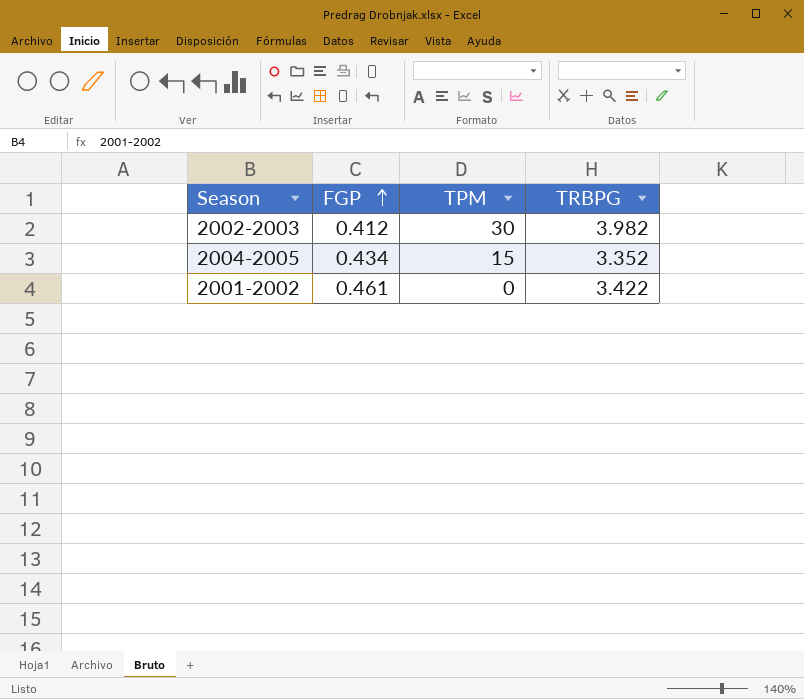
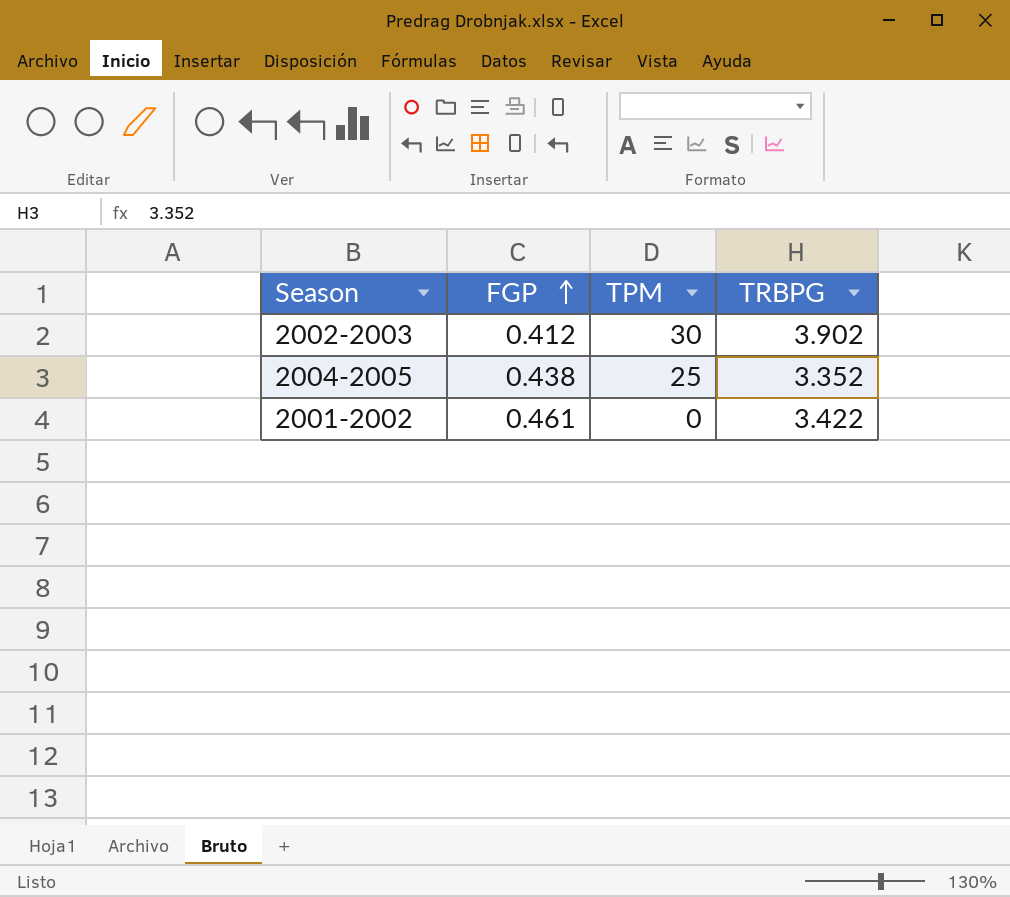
2002-2003 | TRBPG: 3.982 -> 3.902
2004-2005 | FGP: 0.434 -> 0.438
2004-2005 | TPM: 15 -> 25

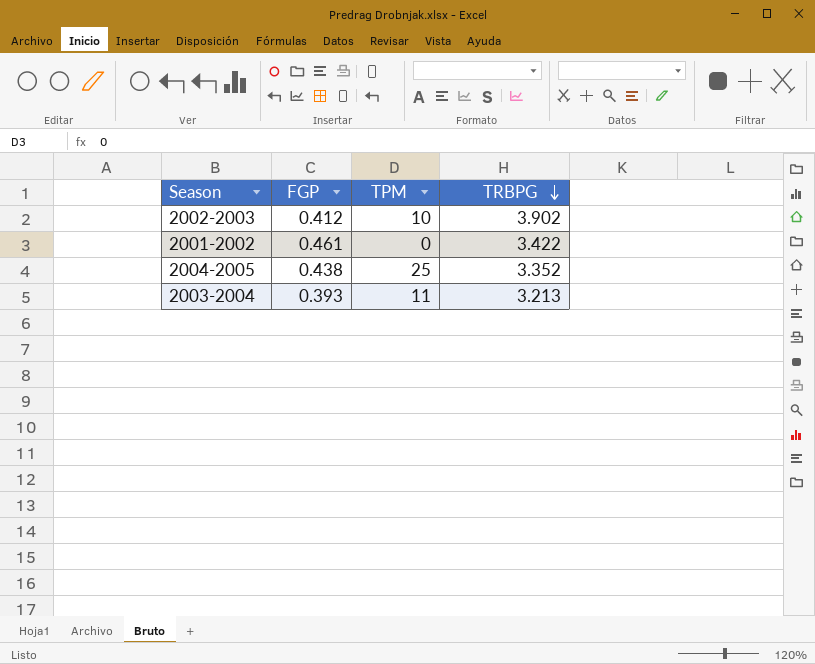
row order: FGP ascending -> TRBPG descending
2002-2003 | TPM: 30 -> 10
row 2003-2004: none -> 0.393 | 11 | 3.213

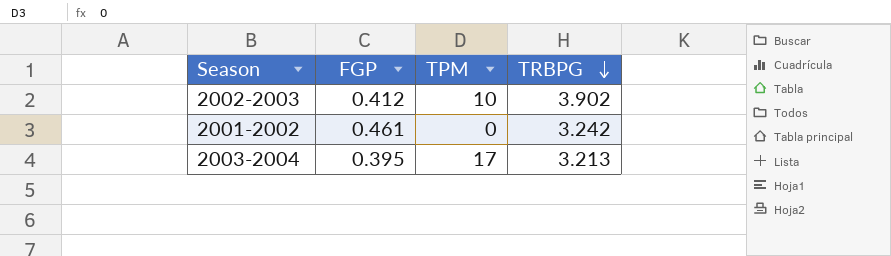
row 2004-2005: 0.438 | 25 | 3.352 -> none
2001-2002 | TRBPG: 3.422 -> 3.242
2003-2004 | FGP: 0.393 -> 0.395
2003-2004 | TPM: 11 -> 17

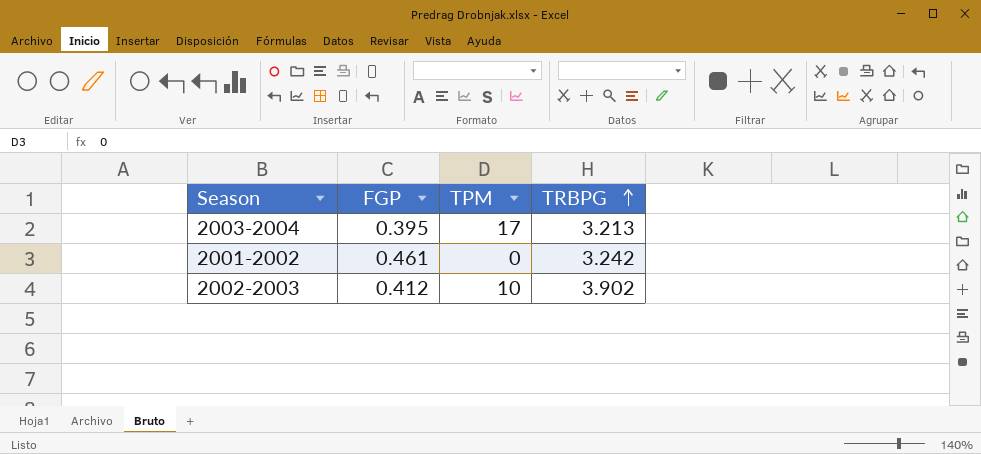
row order: TRBPG descending -> TRBPG ascending

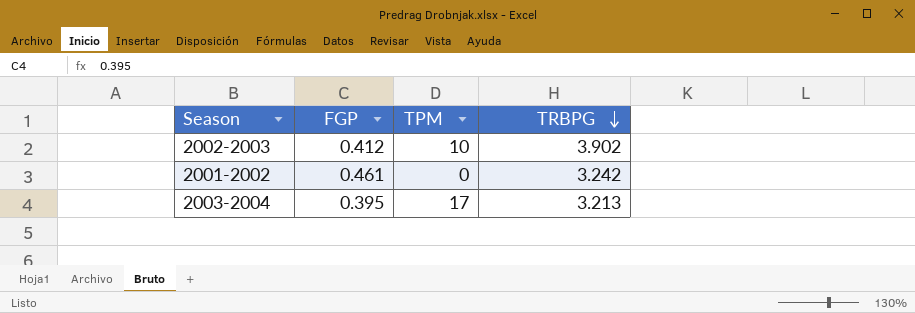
row order: TRBPG ascending -> TRBPG descending

